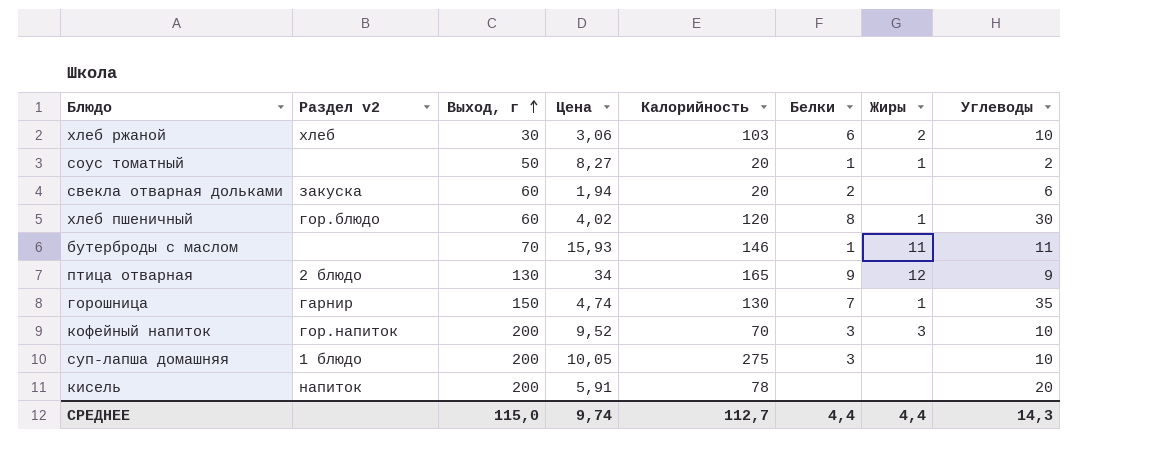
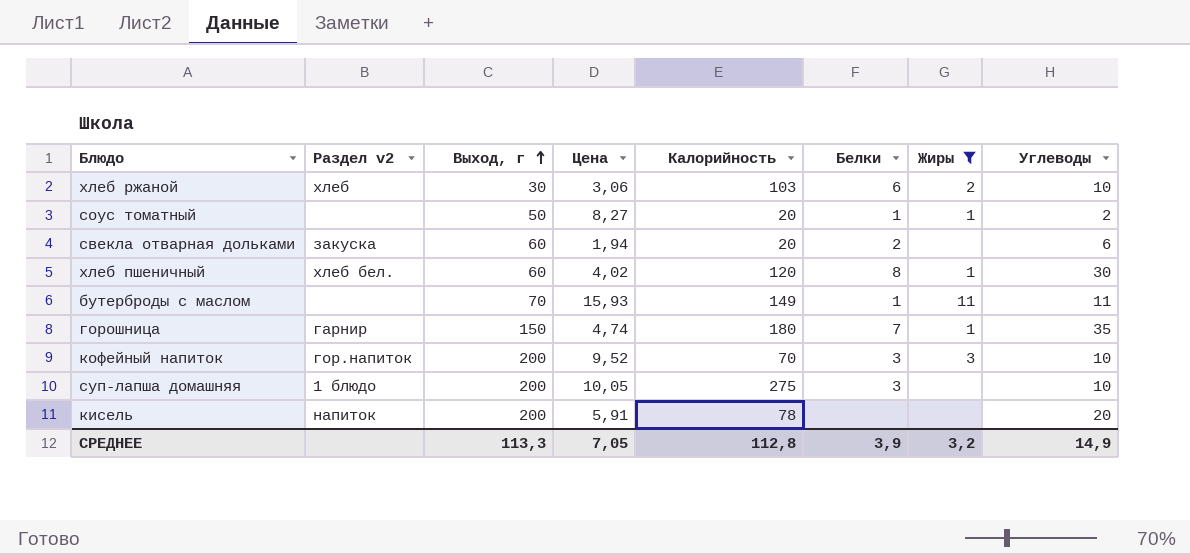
filter: none -> Жиры != 12
хлеб пшеничный | Раздел v2: гор.блюдо -> хлеб бел.
бутерброды с маслом | Калорийность: 146 -> 149
горошница | Калорийность: 130 -> 180
СРЕДНЕЕ | Выход, г: 115,0 -> 113,3
СРЕДНЕЕ | Цена: 9,74 -> 7,05
СРЕДНЕЕ | Калорийность: 112,7 -> 112,8
СРЕДНЕЕ | Белки: 4,4 -> 3,9
СРЕДНЕЕ | Жиры: 4,4 -> 3,2
СРЕДНЕЕ | Углеводы: 14,3 -> 14,9

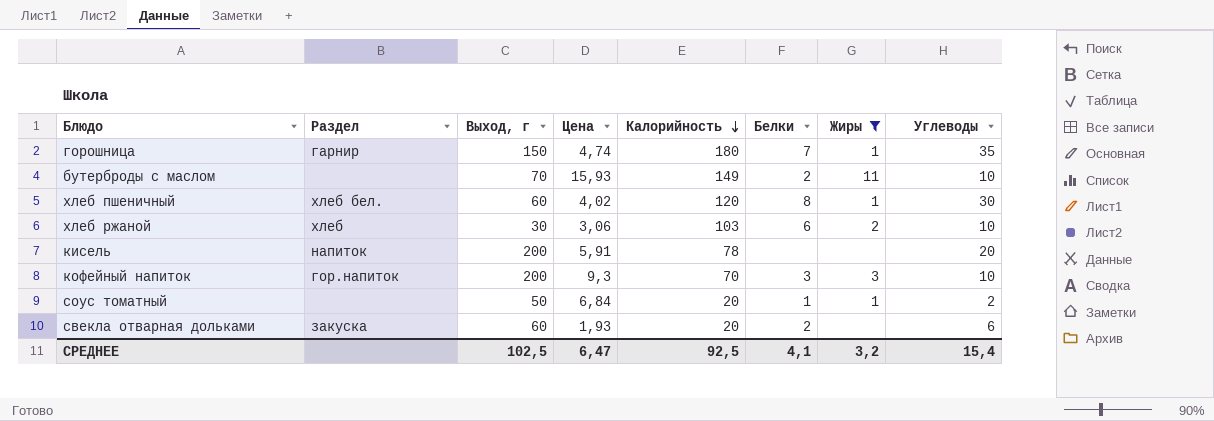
row order: Выход, г ascending -> Калорийность descending
column name: Раздел v2 -> Раздел
row суп-лапша домашняя: 1 блюдо | 200 | 10,05 | 275 | 3 | none | 10 -> none
бутерброды с маслом | Белки: 1 -> 2
бутерброды с маслом | Углеводы: 11 -> 10
кофейный напиток | Цена: 9,52 -> 9,3
соус томатный | Цена: 8,27 -> 6,84
свекла отварная дольками | Цена: 1,94 -> 1,93
СРЕДНЕЕ | Выход, г: 113,3 -> 102,5
СРЕДНЕЕ | Цена: 7,05 -> 6,47
СРЕДНЕЕ | Калорийность: 112,8 -> 92,5
СРЕДНЕЕ | Белки: 3,9 -> 4,1
СРЕДНЕЕ | Углеводы: 14,9 -> 15,4

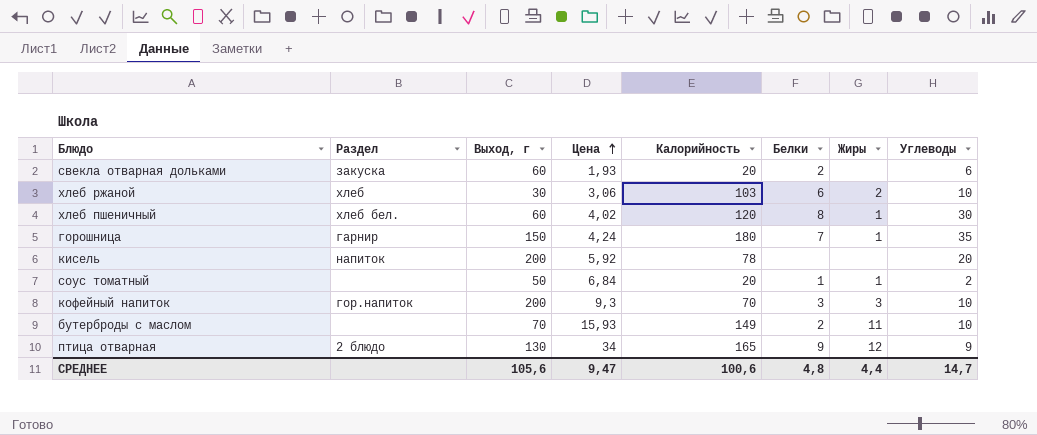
filter: Жиры != 12 -> none
row order: Калорийность descending -> Цена ascending
горошница | Цена: 4,74 -> 4,24
кисель | Цена: 5,91 -> 5,92
СРЕДНЕЕ | Выход, г: 102,5 -> 105,6
СРЕДНЕЕ | Цена: 6,47 -> 9,47
СРЕДНЕЕ | Калорийность: 92,5 -> 100,6
СРЕДНЕЕ | Белки: 4,1 -> 4,8
СРЕДНЕЕ | Жиры: 3,2 -> 4,4
СРЕДНЕЕ | Углеводы: 15,4 -> 14,7

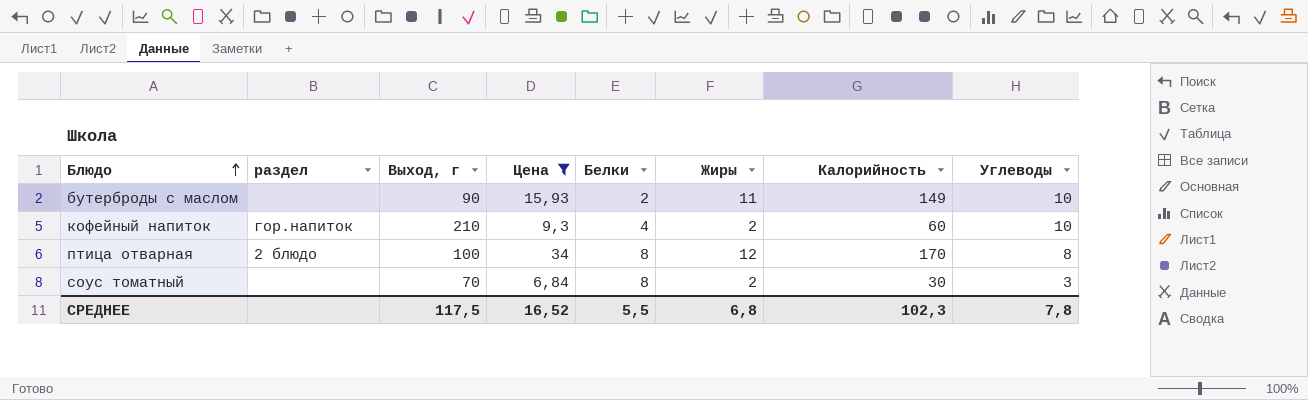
filter: none -> Цена >= 6,84
row order: Цена ascending -> Блюдо ascending
column name: Раздел -> раздел
column Калорийность | position: 5 -> 7
бутерброды с маслом | Выход, г: 70 -> 90
кофейный напиток | Выход, г: 200 -> 210
кофейный напиток | Белки: 3 -> 4
кофейный напиток | Жиры: 3 -> 2
кофейный напиток | Калорийность: 70 -> 60
птица отварная | Выход, г: 130 -> 100
птица отварная | Белки: 9 -> 8
птица отварная | Калорийность: 165 -> 170
птица отварная | Углеводы: 9 -> 8
соус томатный | Выход, г: 50 -> 70
соус томатный | Белки: 1 -> 8
соус томатный | Жиры: 1 -> 2
соус томатный | Калорийность: 20 -> 30
соус томатный | Углеводы: 2 -> 3
СРЕДНЕЕ | Выход, г: 105,6 -> 117,5
СРЕДНЕЕ | Цена: 9,47 -> 16,52
СРЕДНЕЕ | Белки: 4,8 -> 5,5
СРЕДНЕЕ | Жиры: 4,4 -> 6,8
СРЕДНЕЕ | Калорийность: 100,6 -> 102,3
СРЕДНЕЕ | Углеводы: 14,7 -> 7,8

